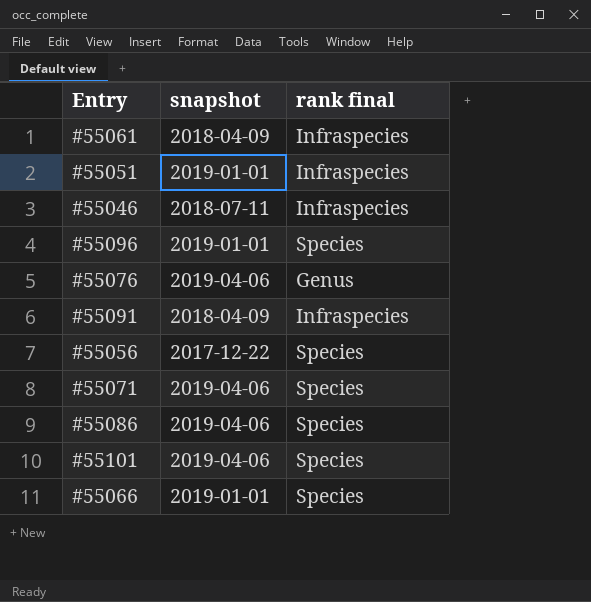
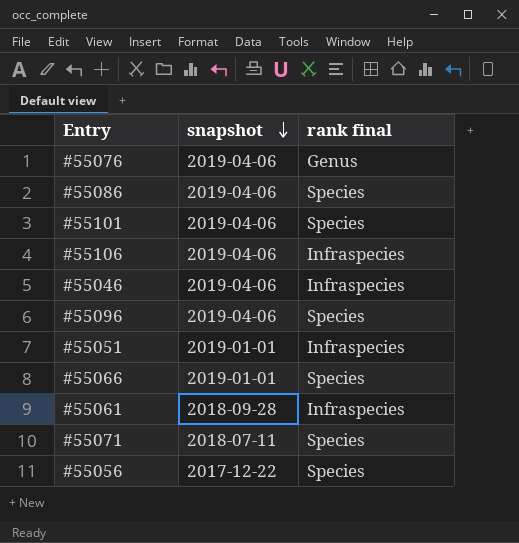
row order: none -> snapshot descending
row #55091: 2018-04-09 | Infraspecies -> none
row #55106: none -> 2019-04-06 | Infraspecies
#55046 | snapshot: 2018-07-11 -> 2019-04-06
#55096 | snapshot: 2019-01-01 -> 2019-04-06
#55061 | snapshot: 2018-04-09 -> 2018-09-28
#55071 | snapshot: 2019-04-06 -> 2018-07-11

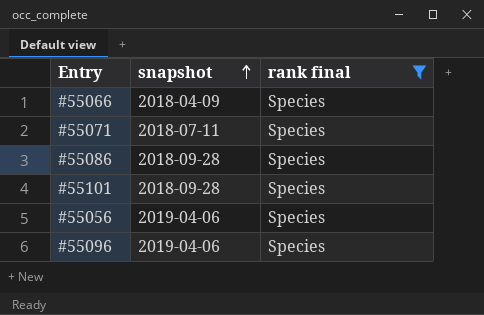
filter: none -> rank final = Species
row order: snapshot descending -> snapshot ascending
#55066 | snapshot: 2019-01-01 -> 2018-04-09
#55086 | snapshot: 2019-04-06 -> 2018-09-28
#55101 | snapshot: 2019-04-06 -> 2018-09-28
#55056 | snapshot: 2017-12-22 -> 2019-04-06

